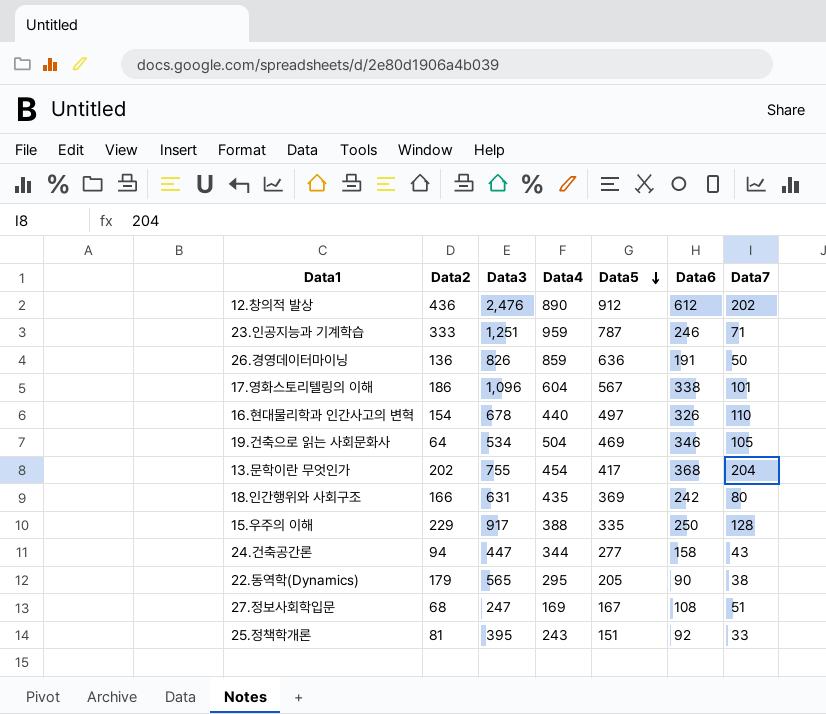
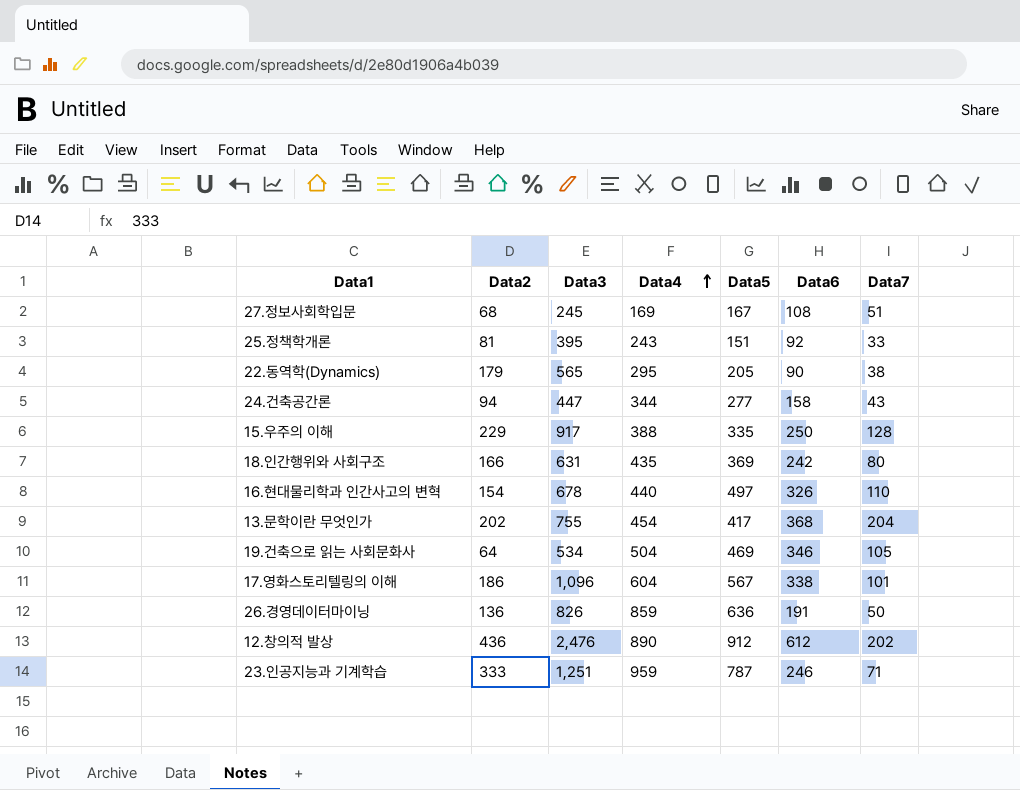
row order: Data5 descending -> Data4 ascending
27.정보사회학입문 | Data3: 247 -> 245

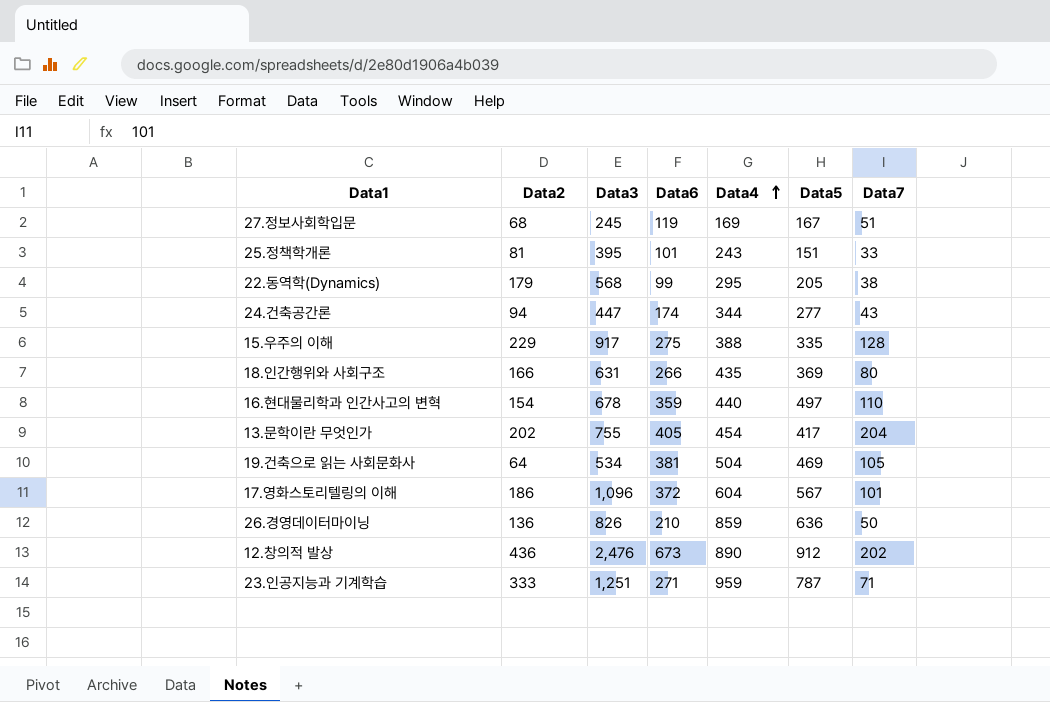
column Data6 | position: 6 -> 4
27.정보사회학입문 | Data6: 108 -> 119
25.정책학개론 | Data6: 92 -> 101
22.동역학(Dynamics) | Data3: 565 -> 568
22.동역학(Dynamics) | Data6: 90 -> 99
24.건축공간론 | Data6: 158 -> 174
15.우주의 이해 | Data6: 250 -> 275
18.인간행위와 사회구조 | Data6: 242 -> 266
16.현대물리학과 인간사고의 변혁 | Data6: 326 -> 359
13.문학이란 무엇인가 | Data6: 368 -> 405
19.건축으로 읽는 사회문화사 | Data6: 346 -> 381
17.영화스토리텔링의 이해 | Data6: 338 -> 372
26.경영데이터마이닝 | Data6: 191 -> 210
12.창의적 발상 | Data6: 612 -> 673
23.인공지능과 기계학습 | Data6: 246 -> 271

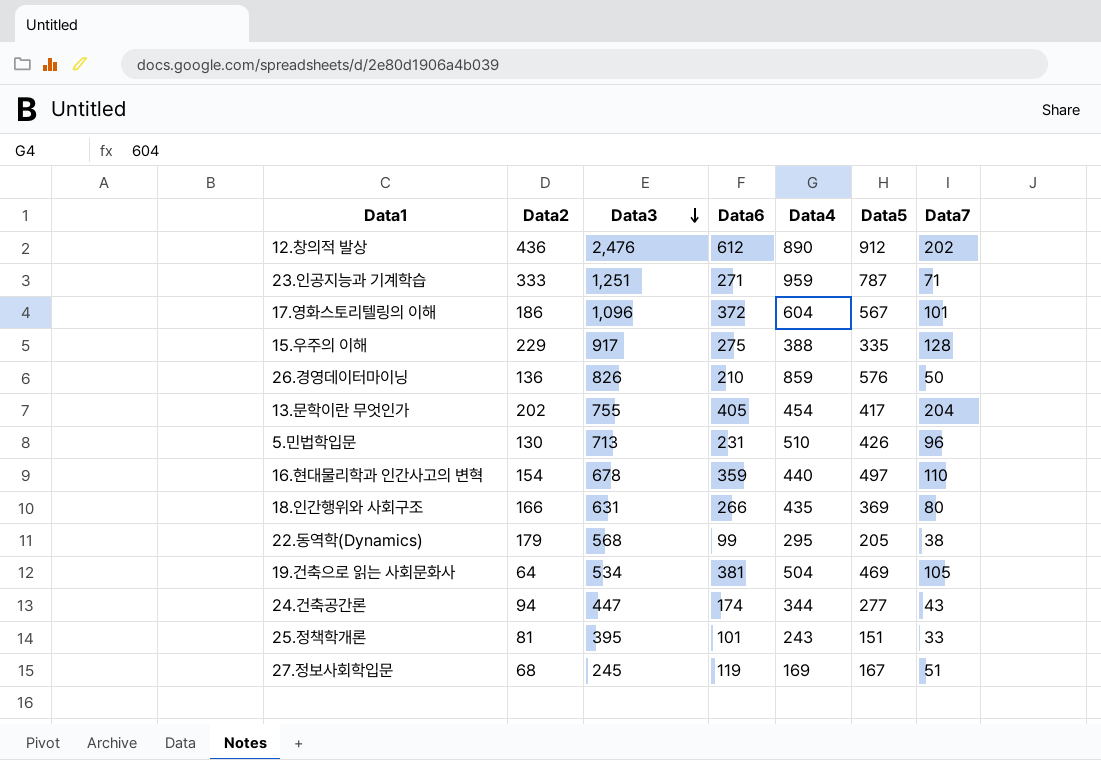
row order: Data4 ascending -> Data3 descending
12.창의적 발상 | Data6: 673 -> 612
26.경영데이터마이닝 | Data5: 636 -> 576
row 5.민법학입문: none -> 130 | 713 | 231 | 510 | 426 | 96

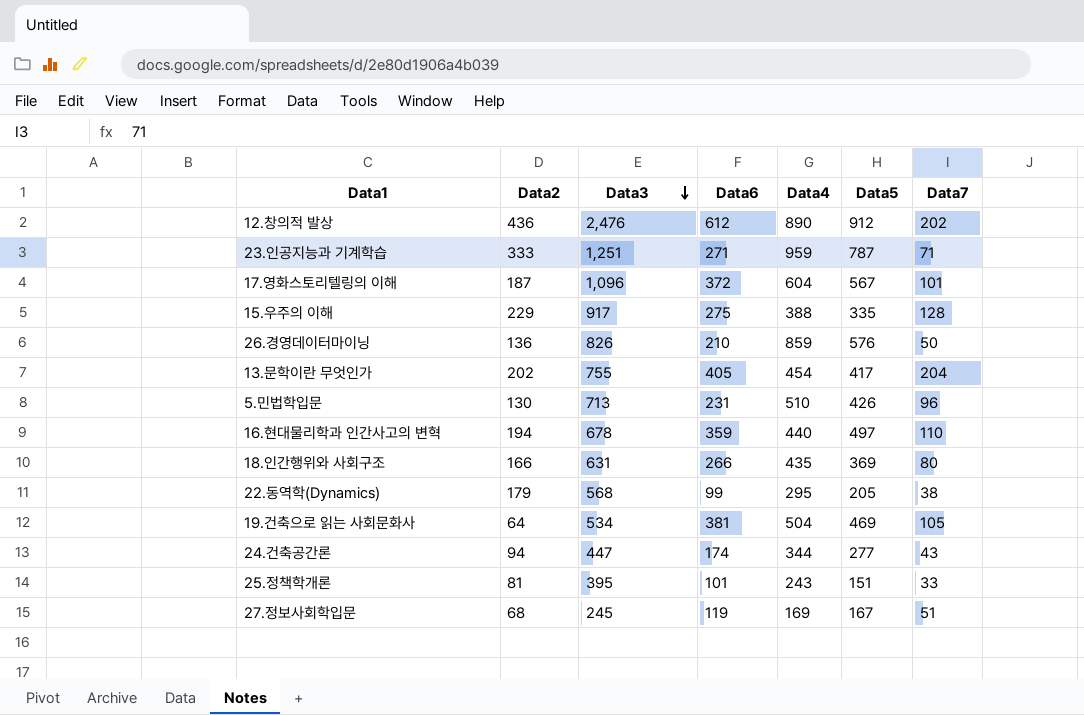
17.영화스토리텔링의 이해 | Data2: 186 -> 187
16.현대물리학과 인간사고의 변혁 | Data2: 154 -> 194

